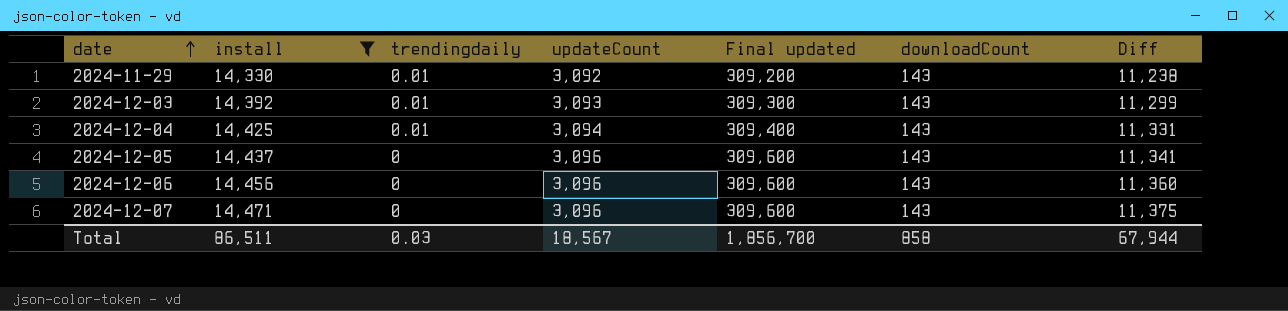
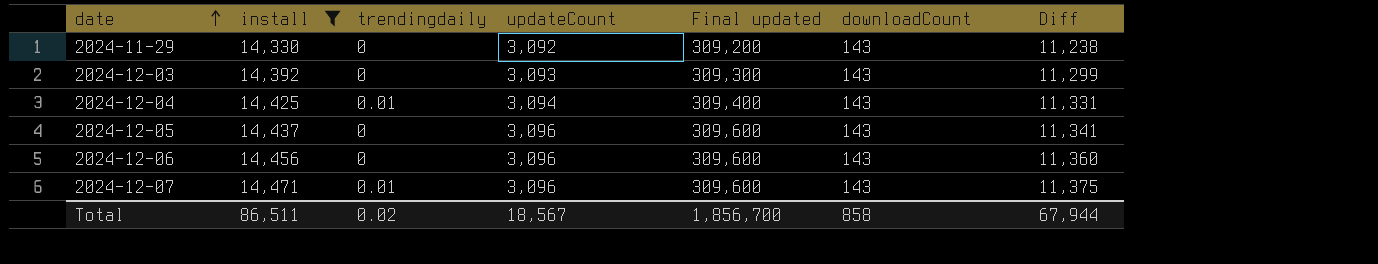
2024-11-29 | trendingdaily: 0.01 -> 0
2024-12-03 | trendingdaily: 0.01 -> 0
2024-12-07 | trendingdaily: 0 -> 0.01
Total | trendingdaily: 0.03 -> 0.02

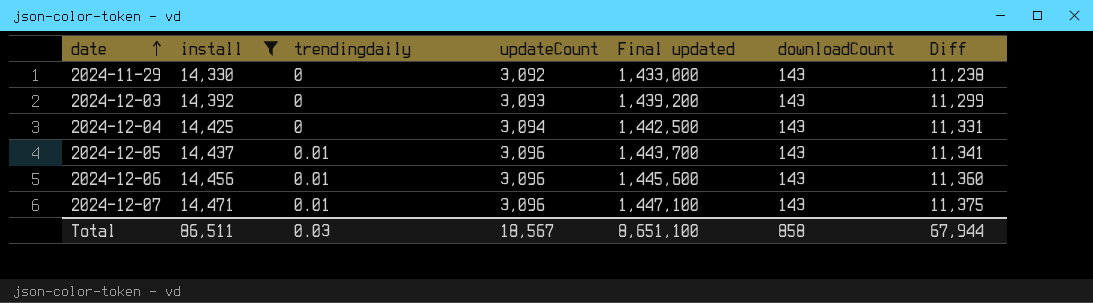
column Final updated | formula: [updateCount] * 100 -> [install] * 100
2024-12-04 | trendingdaily: 0.01 -> 0
2024-12-05 | trendingdaily: 0 -> 0.01
2024-12-06 | trendingdaily: 0 -> 0.01
Total | trendingdaily: 0.02 -> 0.03
Total | Final updated: 1,856,700 -> 8,651,100

